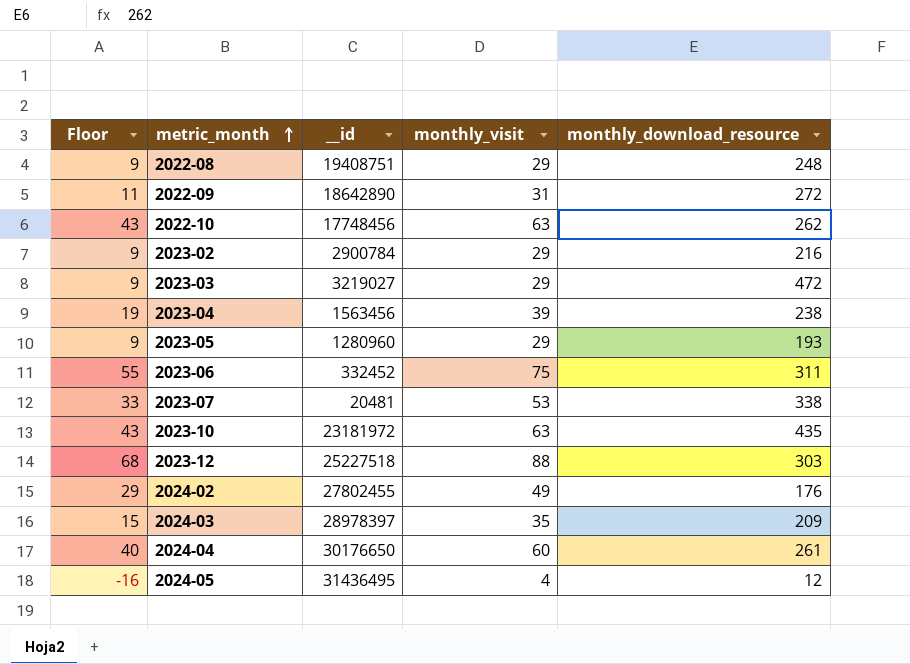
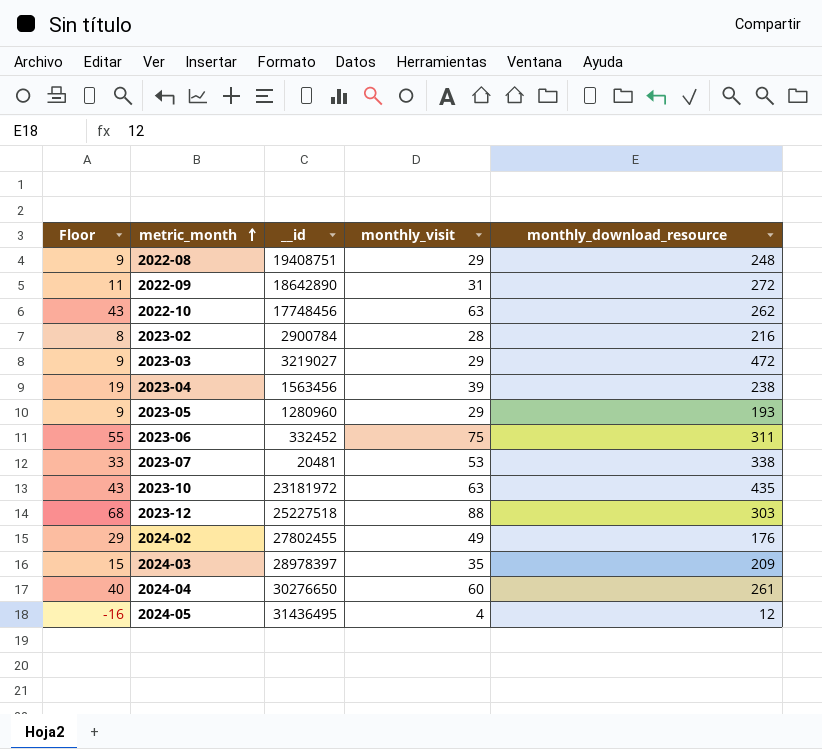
2023-02 | Floor: 9 -> 8
2023-02 | monthly_visit: 29 -> 28
2024-04 | __id: 30176650 -> 30276650

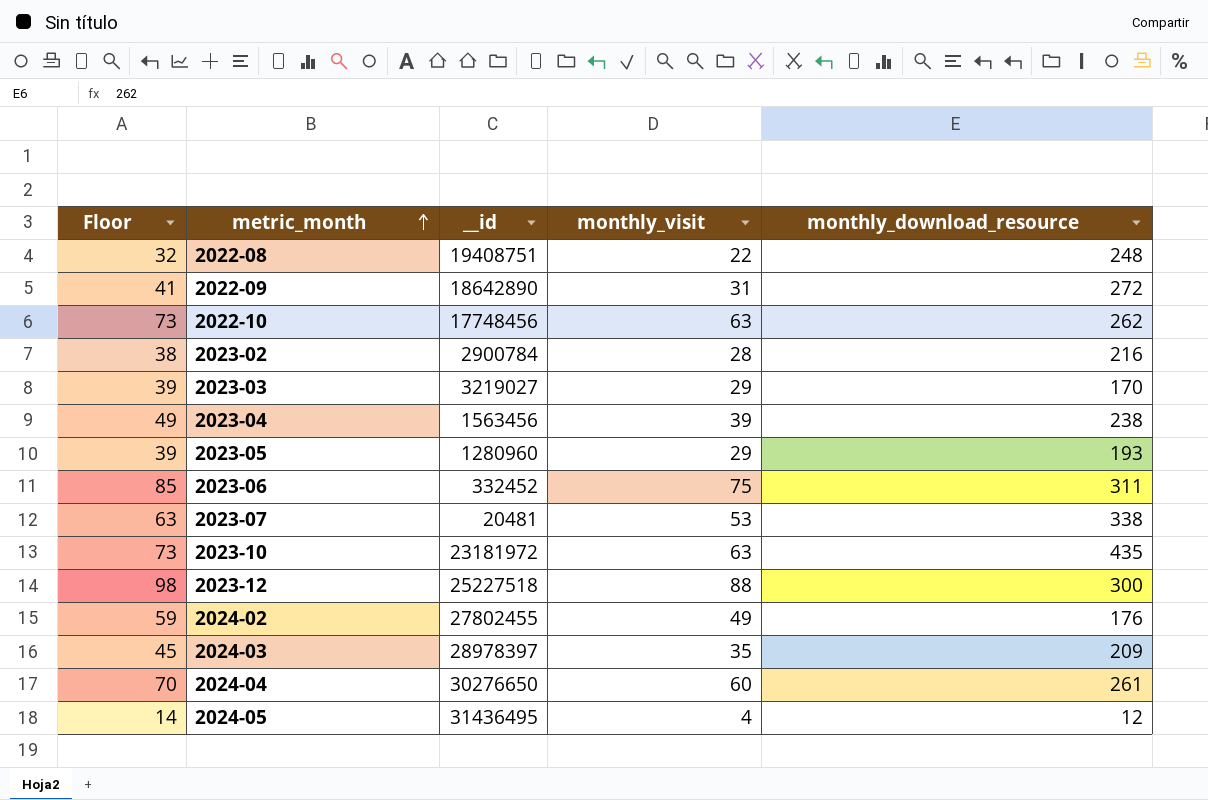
column Floor | formula: [monthly_visit] - 20 -> [monthly_visit] + 10
2022-08 | monthly_visit: 29 -> 22
2023-03 | monthly_download_resource: 472 -> 170
2023-12 | monthly_download_resource: 303 -> 300

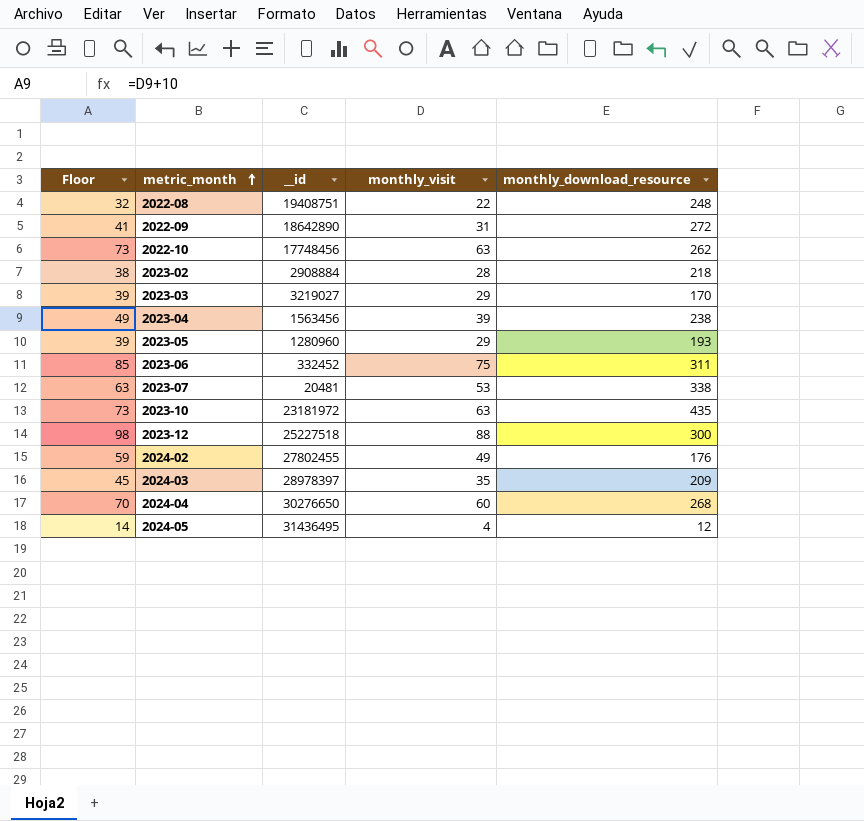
2023-02 | __id: 2900784 -> 2908884
2023-02 | monthly_download_resource: 216 -> 218
2024-04 | monthly_download_resource: 261 -> 268

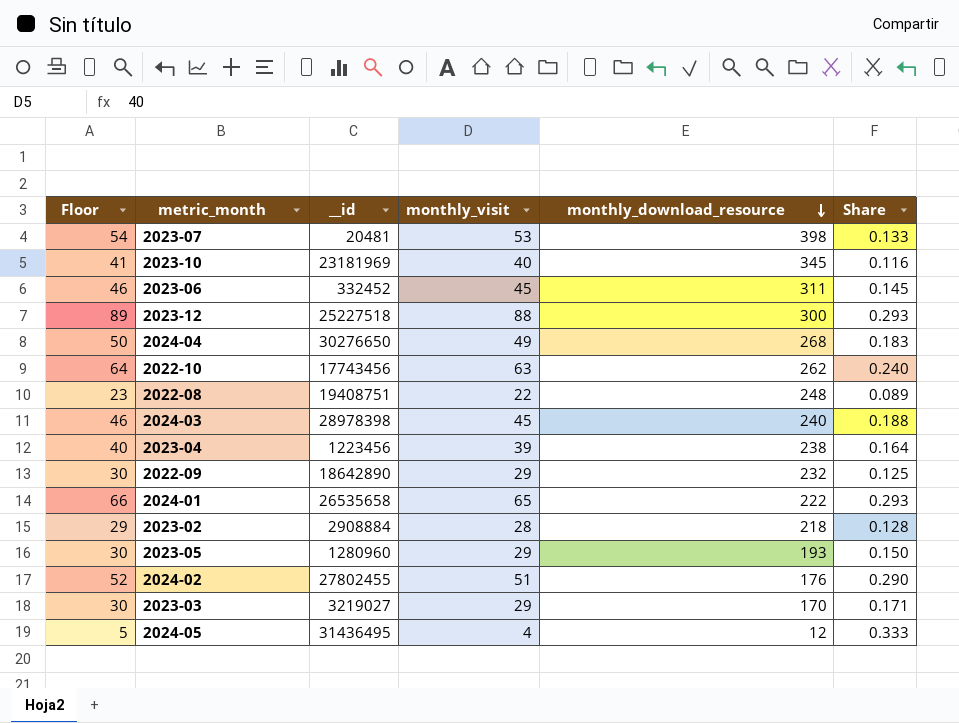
row order: metric_month ascending -> monthly_download_resource descending
column Floor | formula: [monthly_visit] + 10 -> [monthly_visit] + 1
column Share | formula: none -> [monthly_visit] / [monthly_download_resource]
2023-07 | monthly_download_resource: 338 -> 398
2023-10 | __id: 23181972 -> 23181969
2023-10 | monthly_visit: 63 -> 40
2023-10 | monthly_download_resource: 435 -> 345
2023-06 | monthly_visit: 75 -> 45
2024-04 | monthly_visit: 60 -> 49
2022-10 | __id: 17748456 -> 17743456
2024-03 | __id: 28978397 -> 28978398
2024-03 | monthly_visit: 35 -> 45
2024-03 | monthly_download_resource: 209 -> 240
2023-04 | __id: 1563456 -> 1223456
2022-09 | monthly_visit: 31 -> 29
2022-09 | monthly_download_resource: 272 -> 232
row 2024-01: none -> 66 | 26535658 | 65 | 222 | 0.293
2024-02 | monthly_visit: 49 -> 51

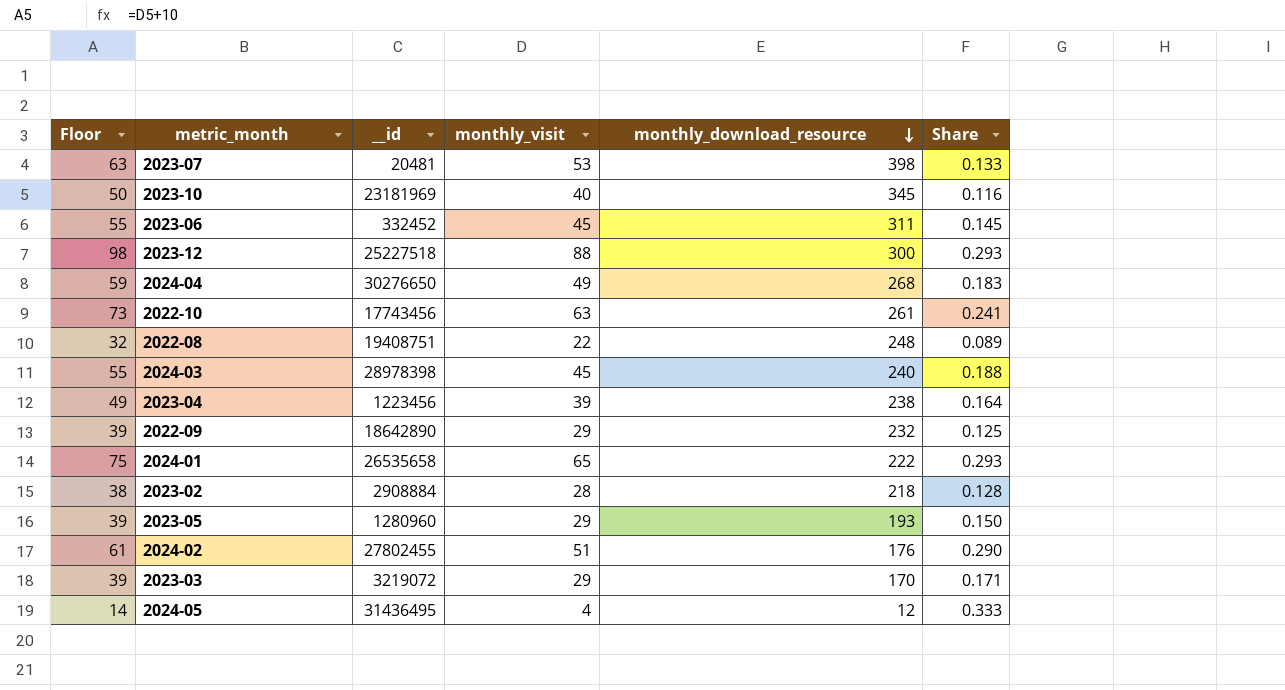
column Floor | formula: [monthly_visit] + 1 -> [monthly_visit] + 10
2022-10 | monthly_download_resource: 262 -> 261
2022-10 | Share: 0.240 -> 0.241
2023-03 | __id: 3219027 -> 3219072

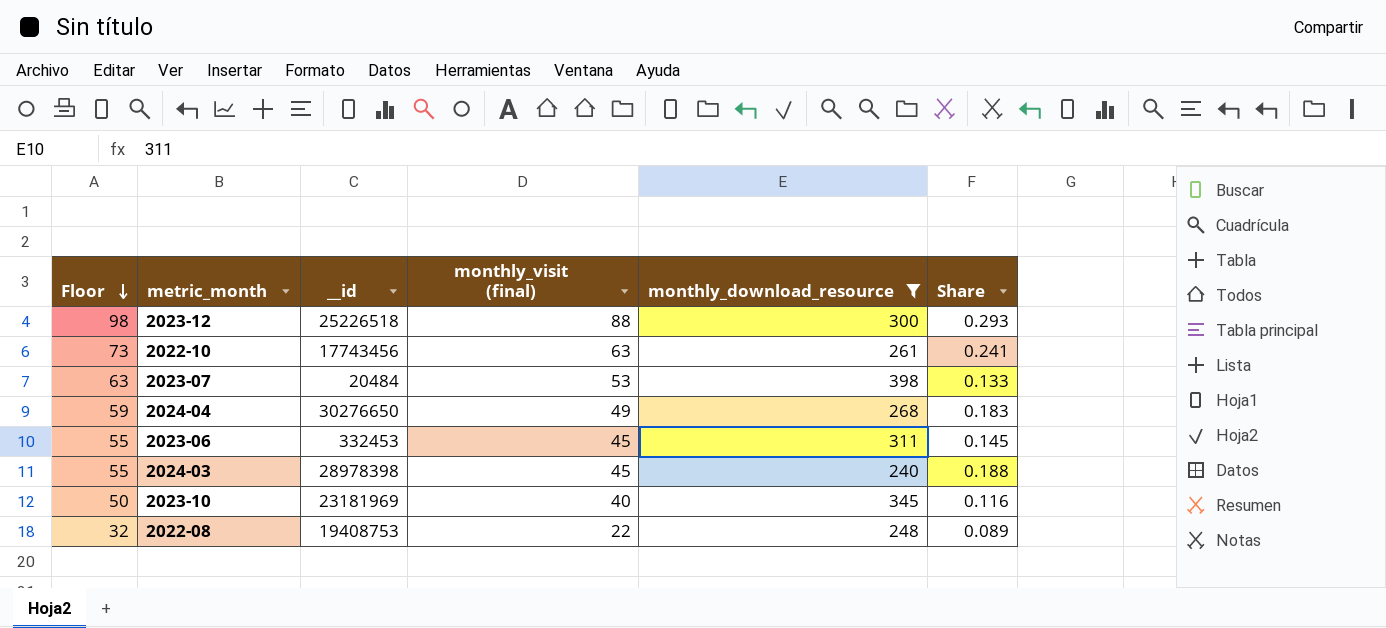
filter: none -> monthly_download_resource >= 240
row order: monthly_download_resource descending -> Floor descending
column name: monthly_visit -> monthly_visit (final)
2023-12 | __id: 25227518 -> 25226518
2023-07 | __id: 20481 -> 20484
2023-06 | __id: 332452 -> 332453
2022-08 | __id: 19408751 -> 19408753

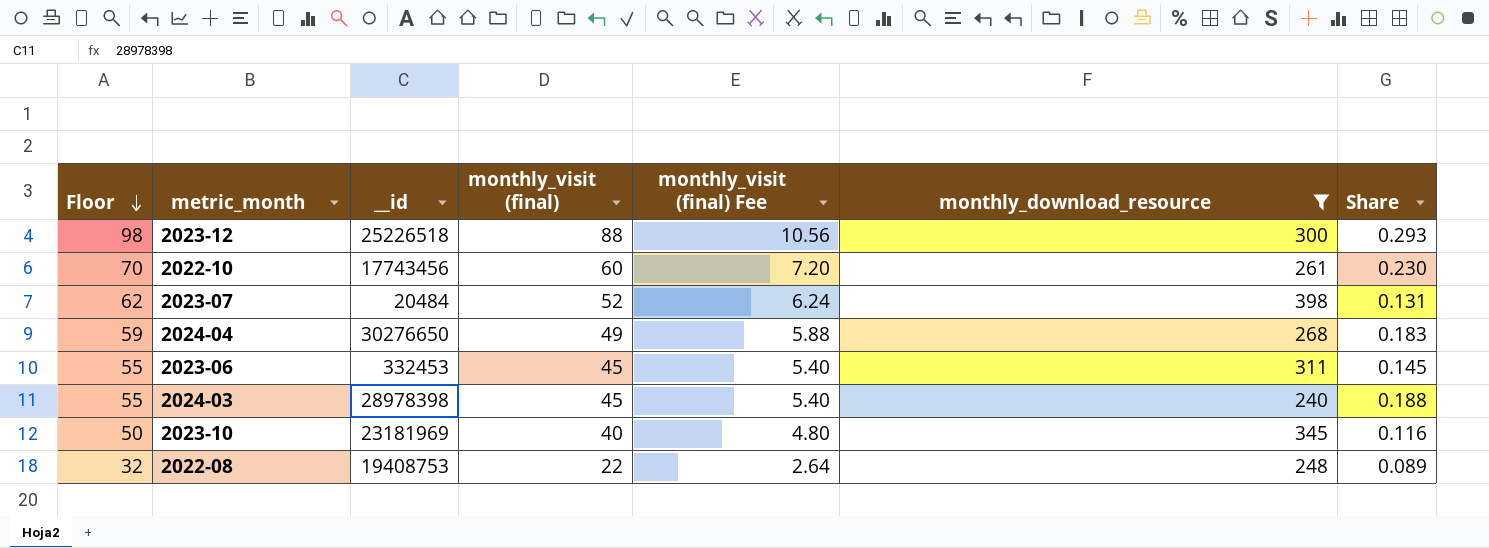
column monthly_visit (final) Fee | formula: none -> [monthly_visit (final)] * 0.12
2022-10 | Floor: 73 -> 70
2022-10 | monthly_visit (final): 63 -> 60
2022-10 | Share: 0.241 -> 0.230
2023-07 | Floor: 63 -> 62
2023-07 | monthly_visit (final): 53 -> 52
2023-07 | Share: 0.133 -> 0.131

